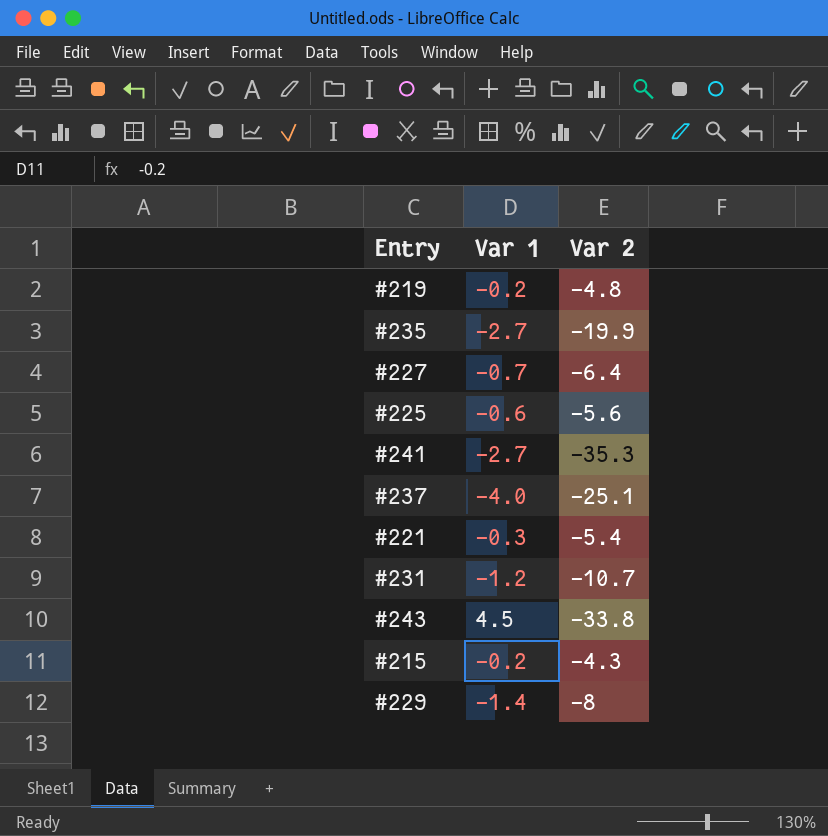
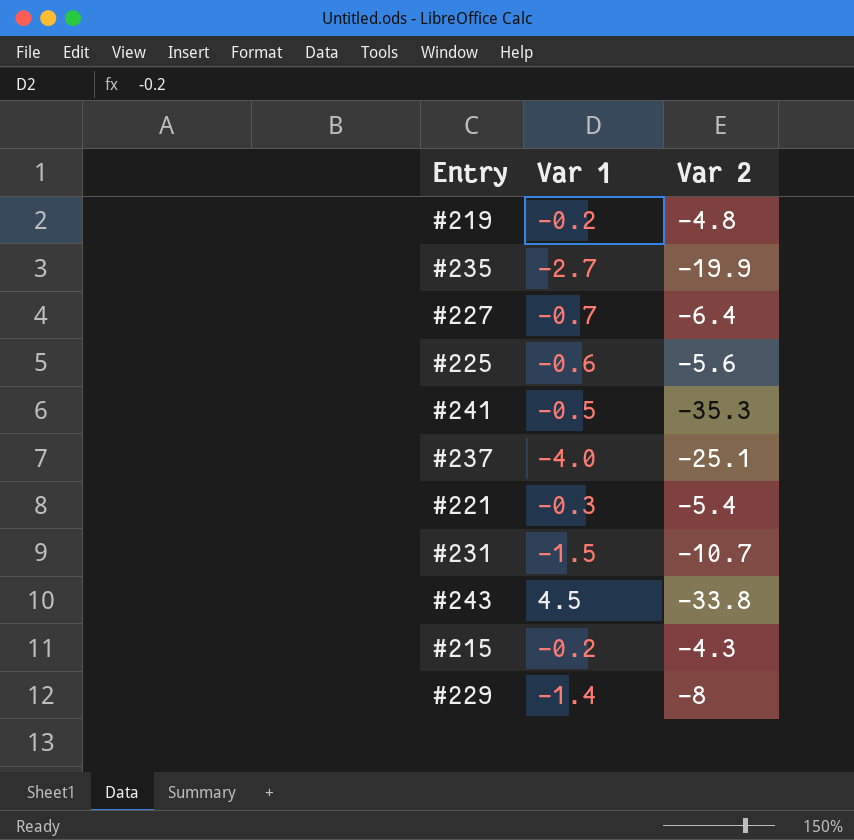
#241 | Var 1: -2.7 -> -0.5
#231 | Var 1: -1.2 -> -1.5

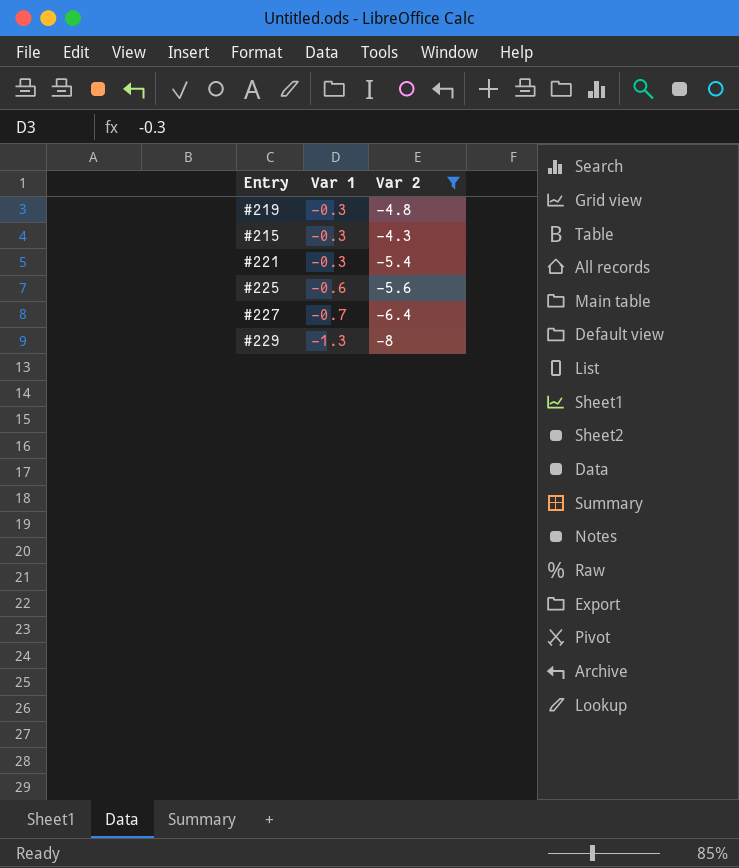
filter: none -> Var 2 >= -8
row order: none -> Var 1 descending
#219 | Var 1: -0.2 -> -0.3
#215 | Var 1: -0.2 -> -0.3
#229 | Var 1: -1.4 -> -1.3

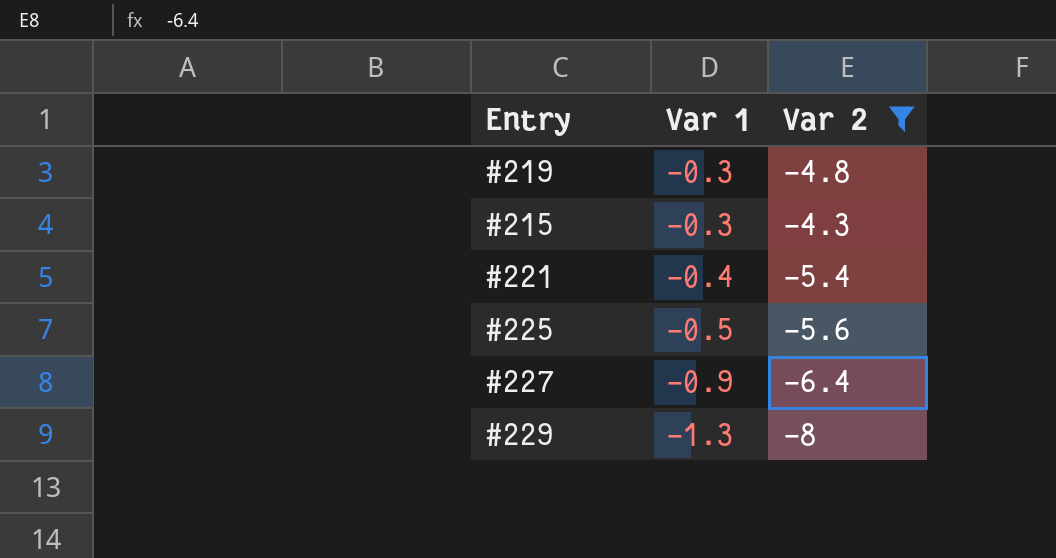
#221 | Var 1: -0.3 -> -0.4
#225 | Var 1: -0.6 -> -0.5
#227 | Var 1: -0.7 -> -0.9

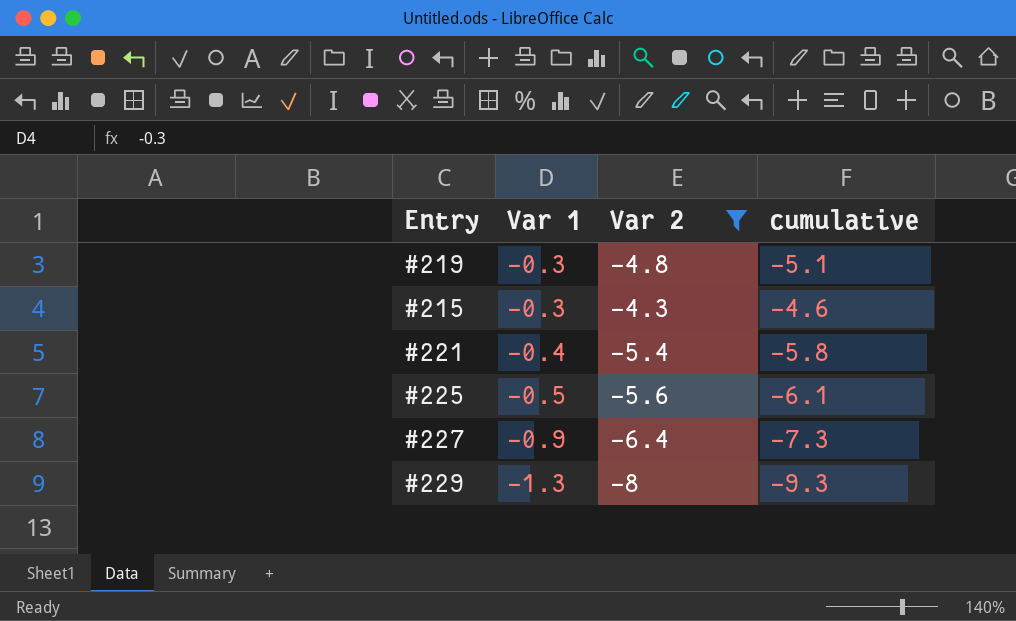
column cumulative | formula: none -> [Var 1] + [Var 2]

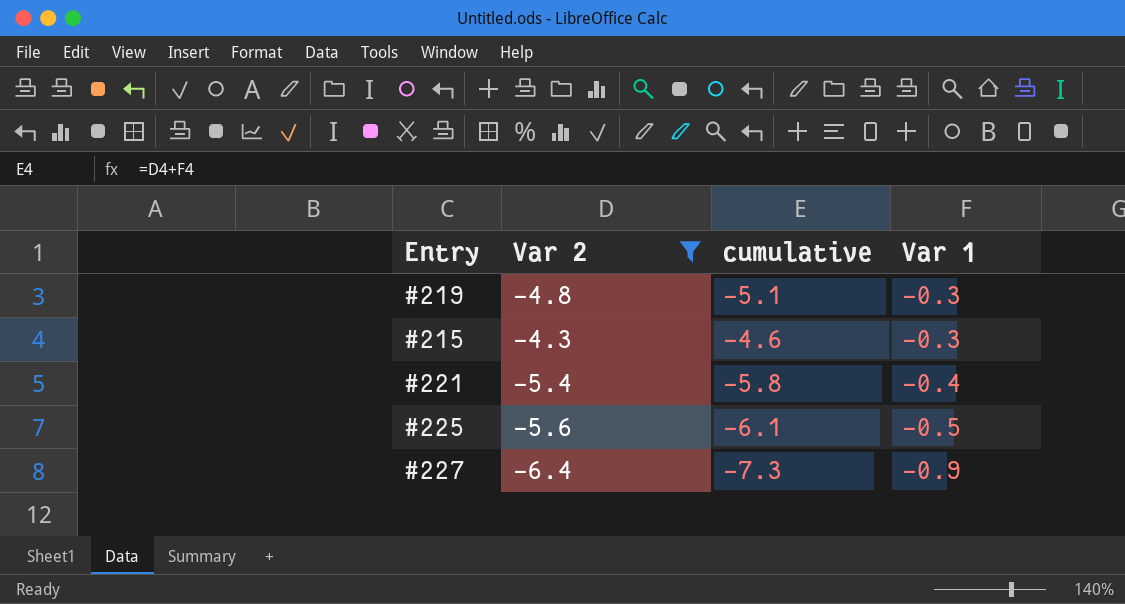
column Var 1 | position: 2 -> 4
row #229: -1.3 | -8 | -9.3 -> none

